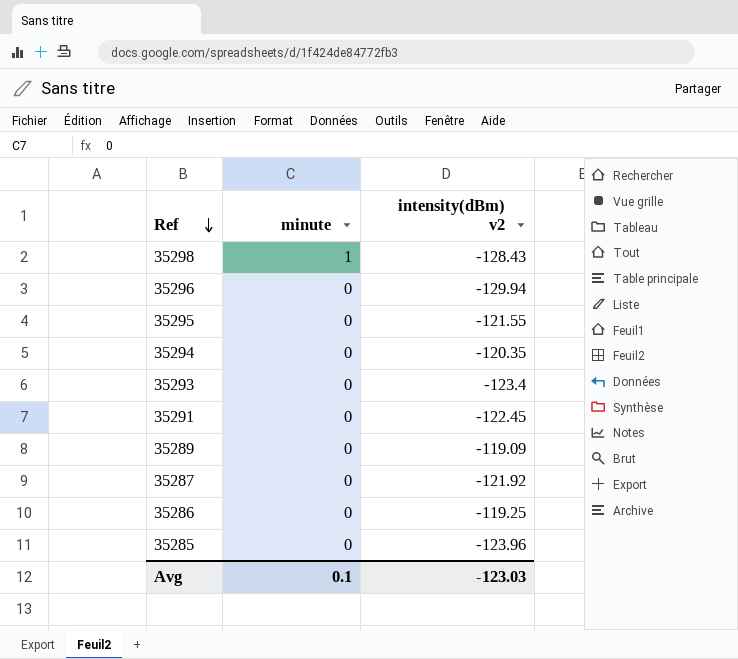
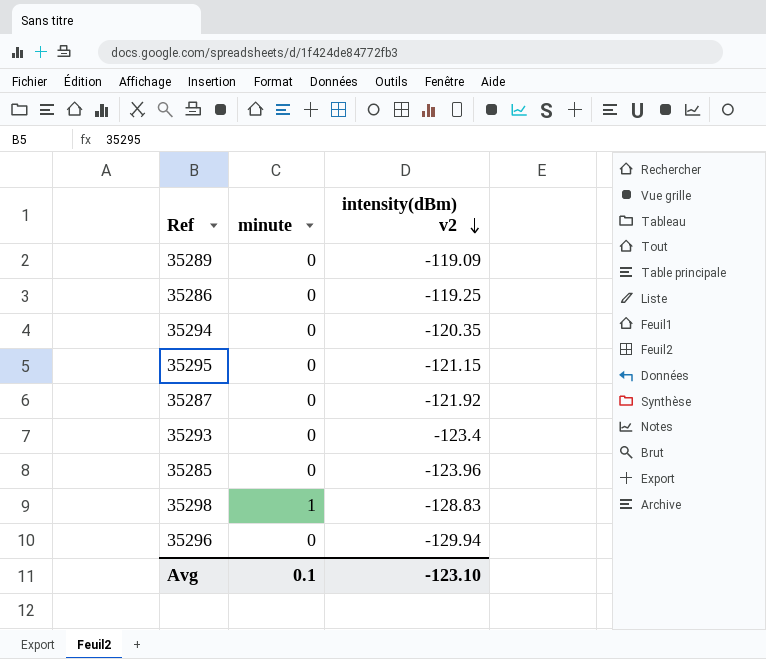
row order: Ref descending -> intensity(dBm) v2 descending
row 35291: 0 | -122.45 -> none
35295 | intensity(dBm) v2: -121.55 -> -121.15
35298 | intensity(dBm) v2: -128.43 -> -128.83
Avg | intensity(dBm) v2: -123.03 -> -123.10

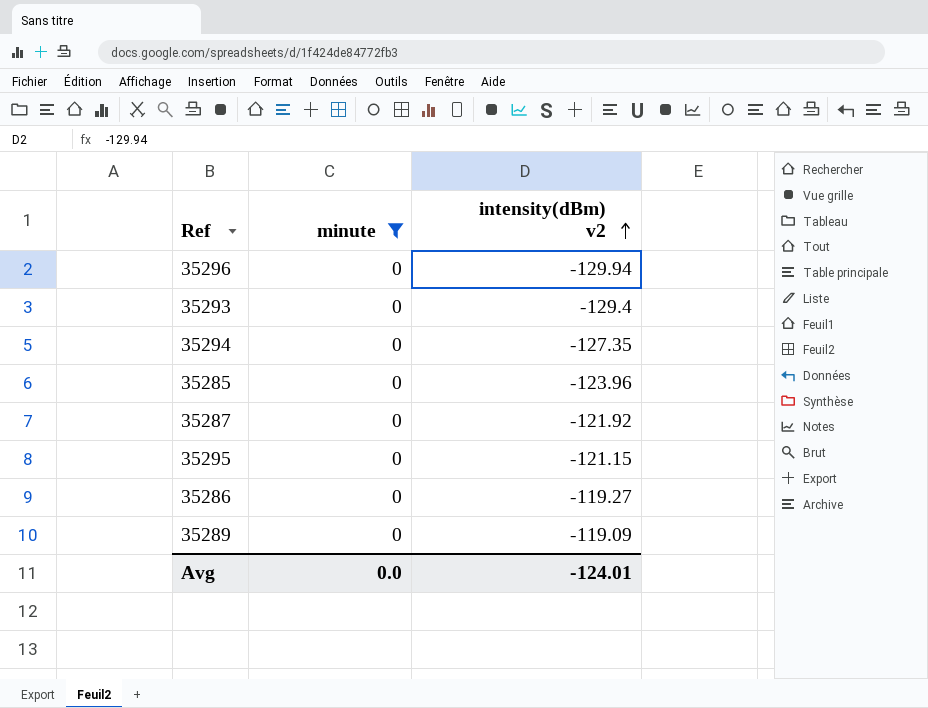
filter: none -> minute = 0
row order: intensity(dBm) v2 descending -> intensity(dBm) v2 ascending
35293 | intensity(dBm) v2: -123.4 -> -129.4
35294 | intensity(dBm) v2: -120.35 -> -127.35
35286 | intensity(dBm) v2: -119.25 -> -119.27
Avg | minute: 0.1 -> 0.0
Avg | intensity(dBm) v2: -123.10 -> -124.01

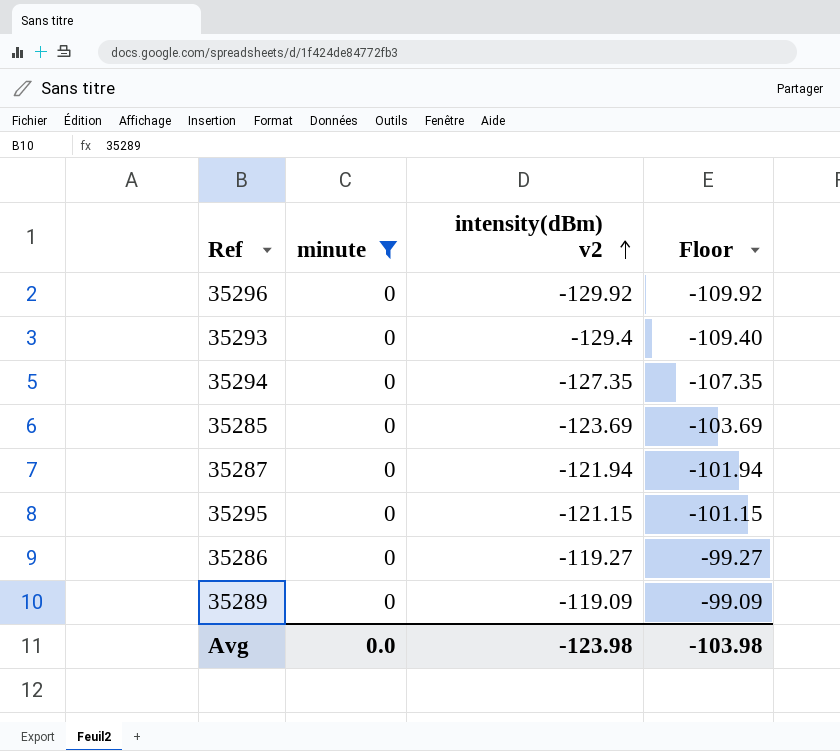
column Floor | formula: none -> [intensity(dBm) v2] + 20
35296 | intensity(dBm) v2: -129.94 -> -129.92
35285 | intensity(dBm) v2: -123.96 -> -123.69
35287 | intensity(dBm) v2: -121.92 -> -121.94
Avg | intensity(dBm) v2: -124.01 -> -123.98

